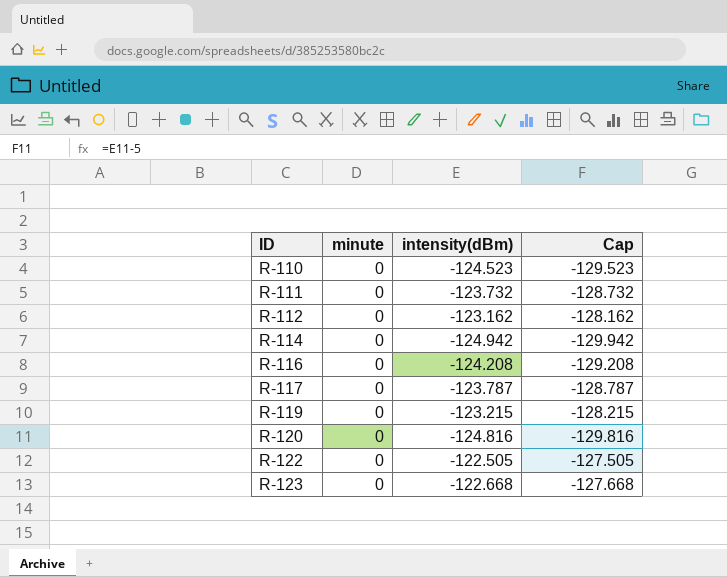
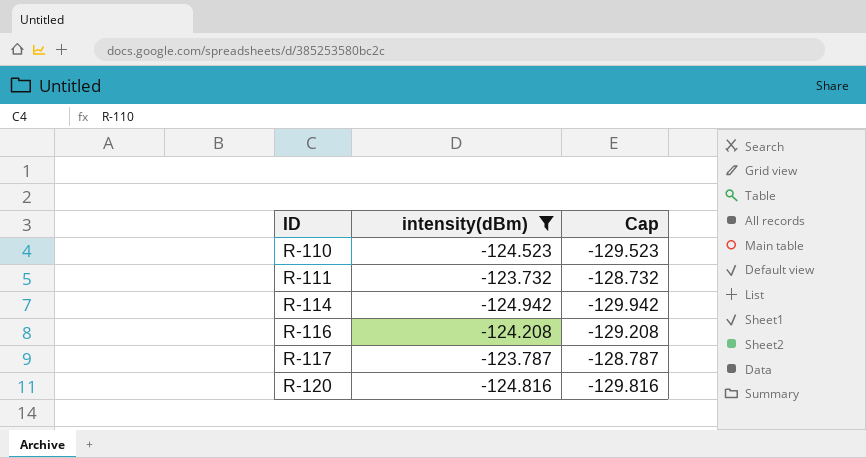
filter: none -> intensity(dBm) <= -123.732
column minute | position: 2 -> none

